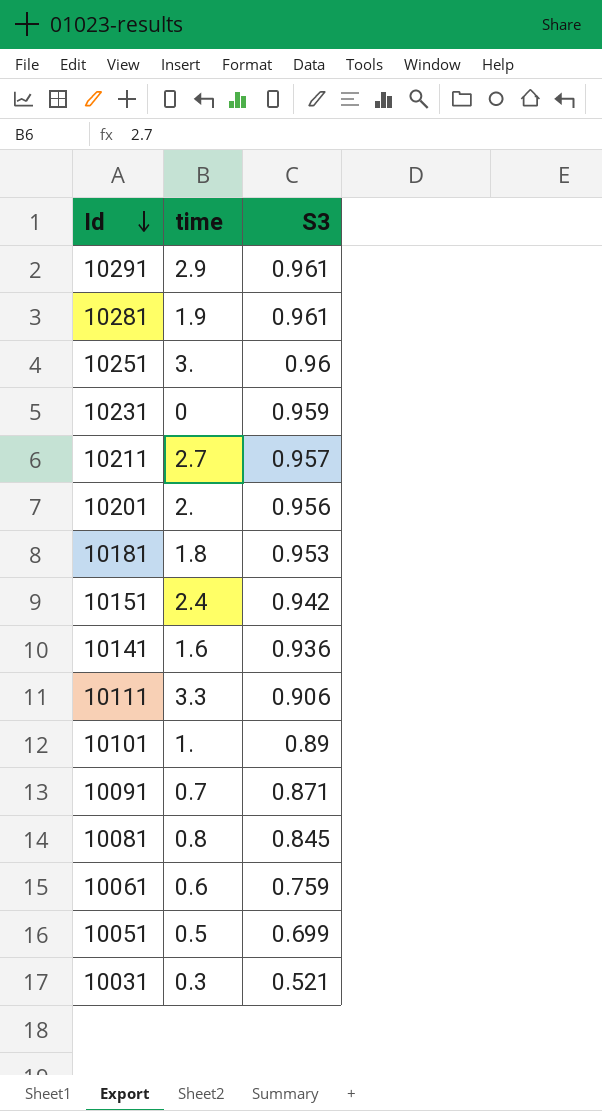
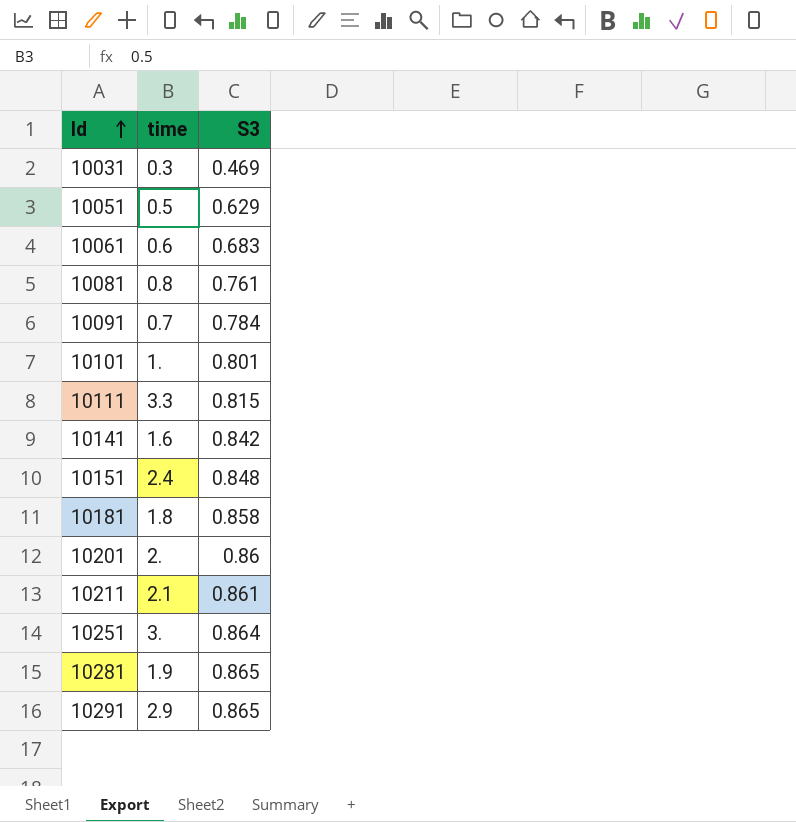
row order: Id descending -> Id ascending
row 10231: 0 | 0.959 -> none
10031 | S3: 0.521 -> 0.469
10051 | S3: 0.699 -> 0.629
10061 | S3: 0.759 -> 0.683
10081 | S3: 0.845 -> 0.761
10091 | S3: 0.871 -> 0.784
10101 | S3: 0.89 -> 0.801
10111 | S3: 0.906 -> 0.815
10141 | S3: 0.936 -> 0.842
10151 | S3: 0.942 -> 0.848
10181 | S3: 0.953 -> 0.858
10201 | S3: 0.956 -> 0.86
10211 | time: 2.7 -> 2.1
10211 | S3: 0.957 -> 0.861
10251 | S3: 0.96 -> 0.864
10281 | S3: 0.961 -> 0.865
10291 | S3: 0.961 -> 0.865

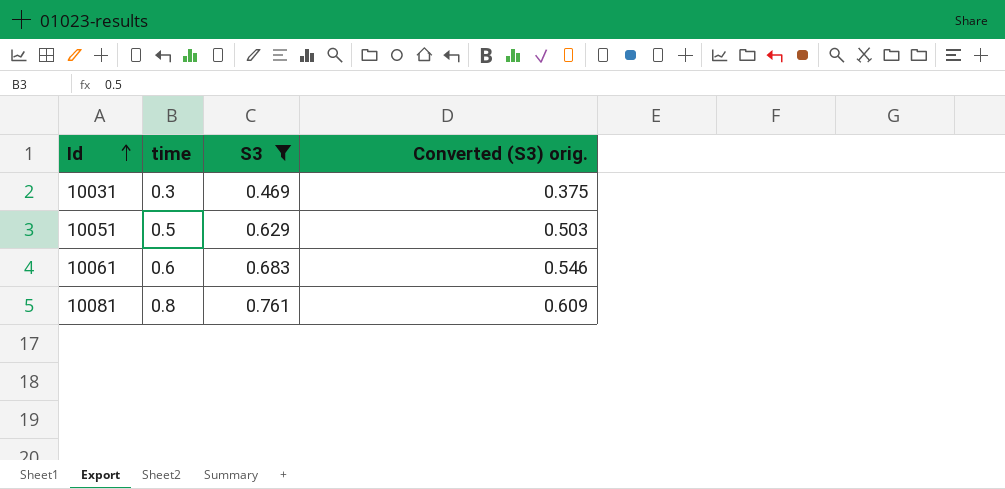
filter: none -> S3 <= 0.761
column Converted (S3) orig. | formula: none -> [S3] * 0.8

